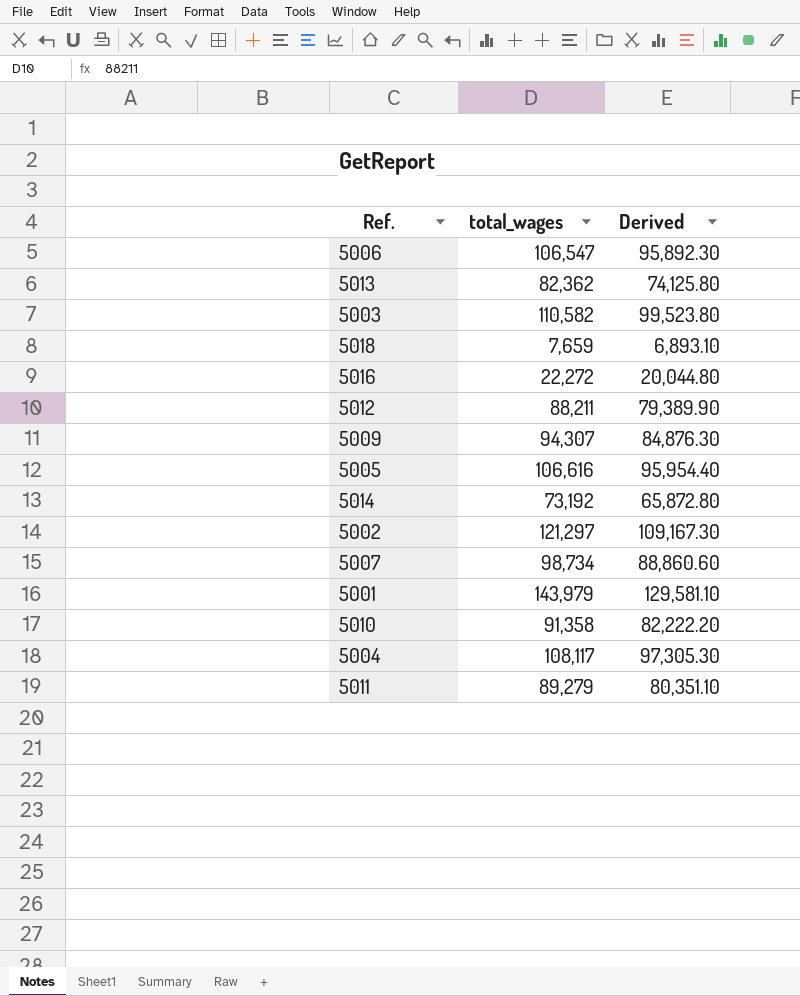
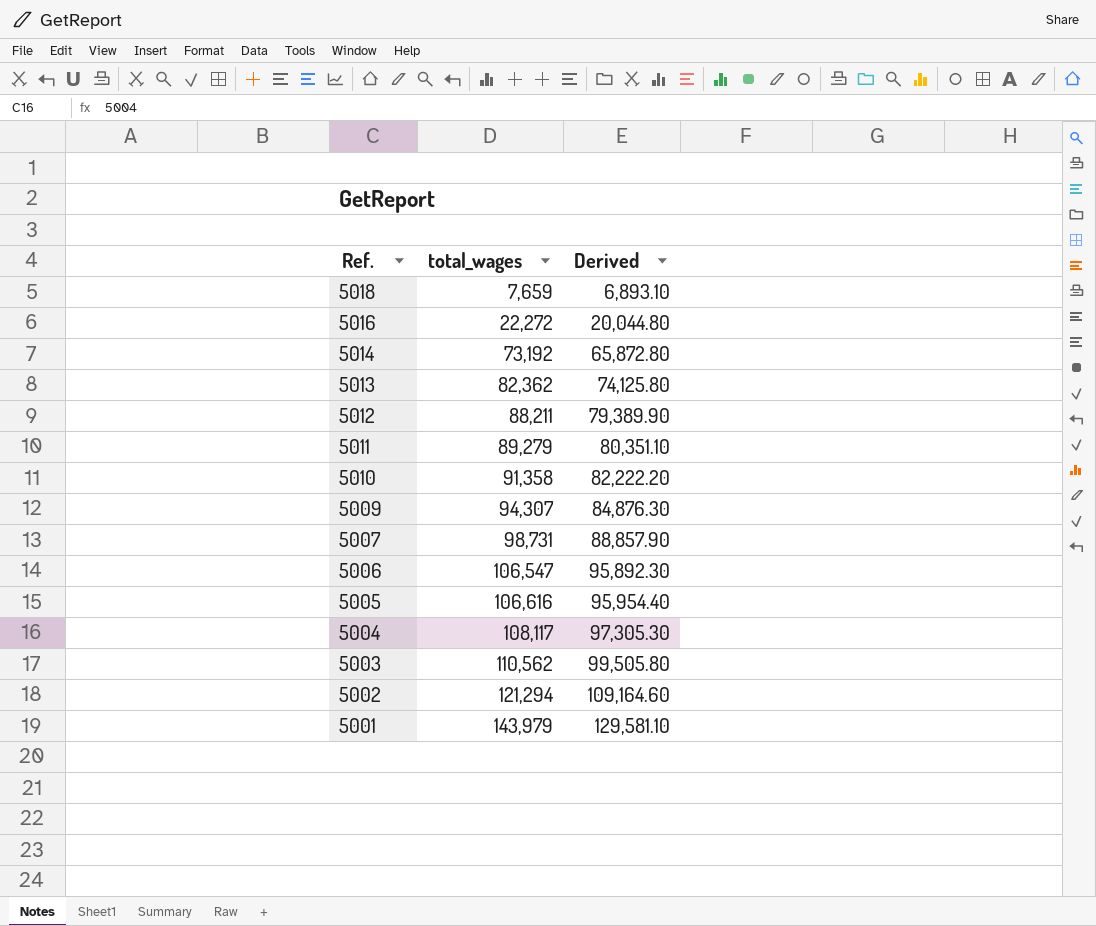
row order: none -> Ref. descending
5007 | total_wages: 98,734 -> 98,731
5007 | Derived: 88,860.60 -> 88,857.90
5003 | total_wages: 110,582 -> 110,562
5003 | Derived: 99,523.80 -> 99,505.80
5002 | total_wages: 121,297 -> 121,294
5002 | Derived: 109,167.30 -> 109,164.60

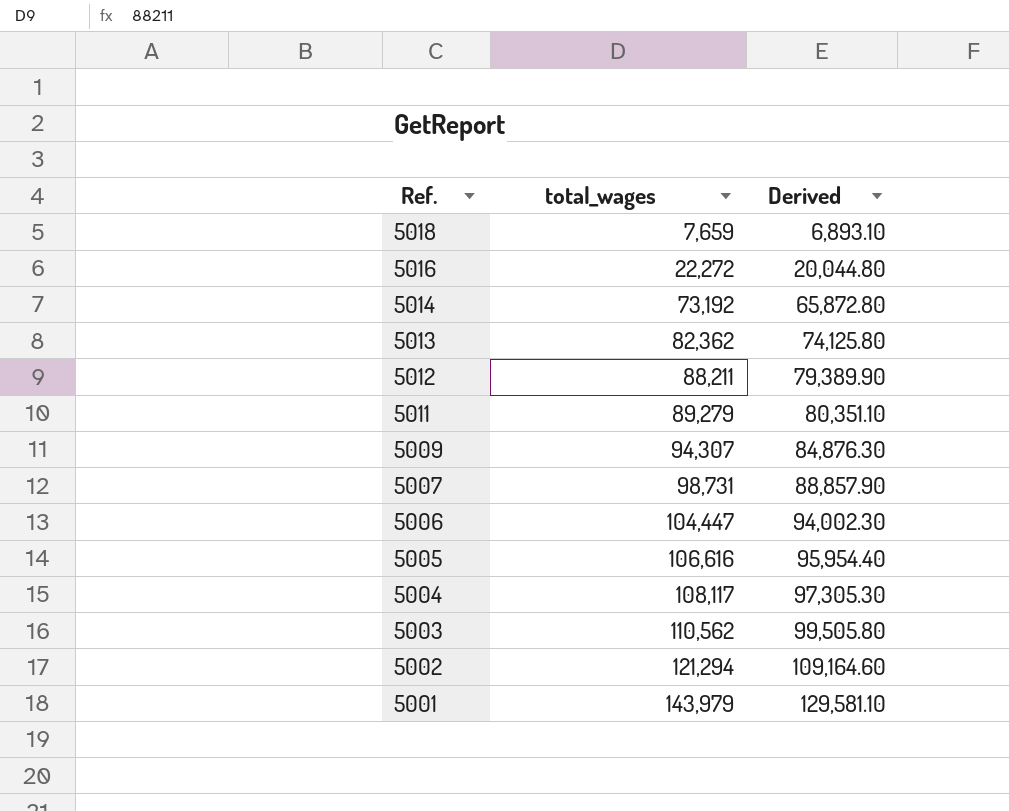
row 5010: 91,358 | 82,222.20 -> none
5006 | total_wages: 106,547 -> 104,447
5006 | Derived: 95,892.30 -> 94,002.30

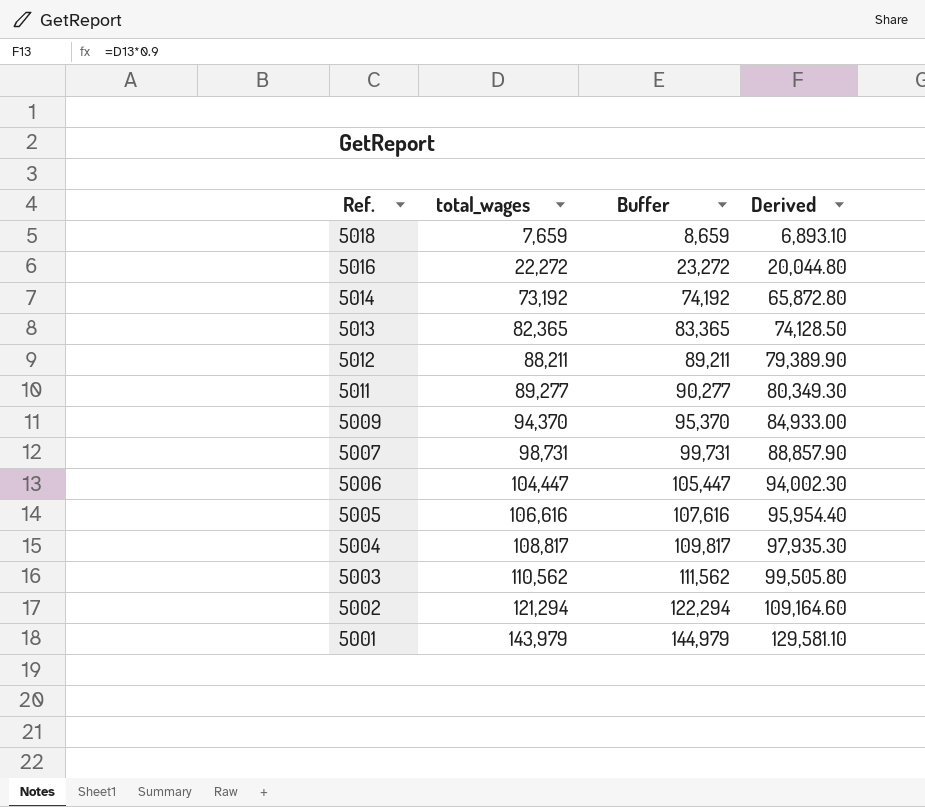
column Buffer | formula: none -> [total_wages] + 1000
5013 | total_wages: 82,362 -> 82,365
5013 | Derived: 74,125.80 -> 74,128.50
5011 | total_wages: 89,279 -> 89,277
5011 | Derived: 80,351.10 -> 80,349.30
5009 | total_wages: 94,307 -> 94,370
5009 | Derived: 84,876.30 -> 84,933.00
5004 | total_wages: 108,117 -> 108,817
5004 | Derived: 97,305.30 -> 97,935.30

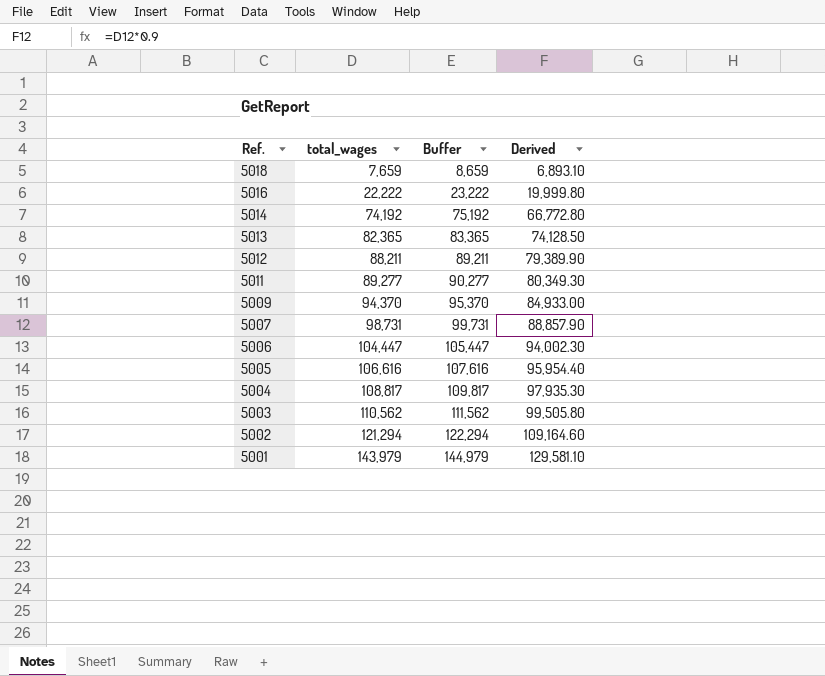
5016 | total_wages: 22,272 -> 22,222
5016 | Buffer: 23,272 -> 23,222
5016 | Derived: 20,044.80 -> 19,999.80
5014 | total_wages: 73,192 -> 74,192
5014 | Buffer: 74,192 -> 75,192
5014 | Derived: 65,872.80 -> 66,772.80

